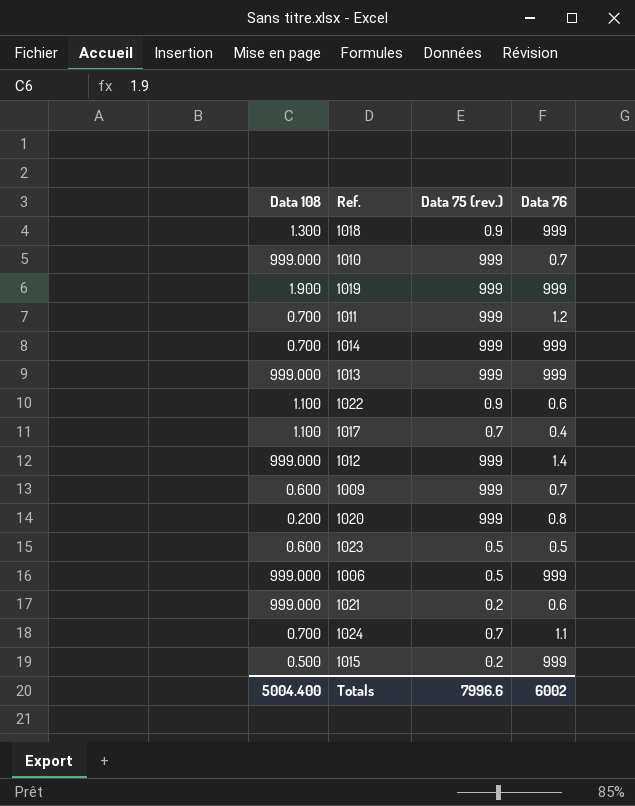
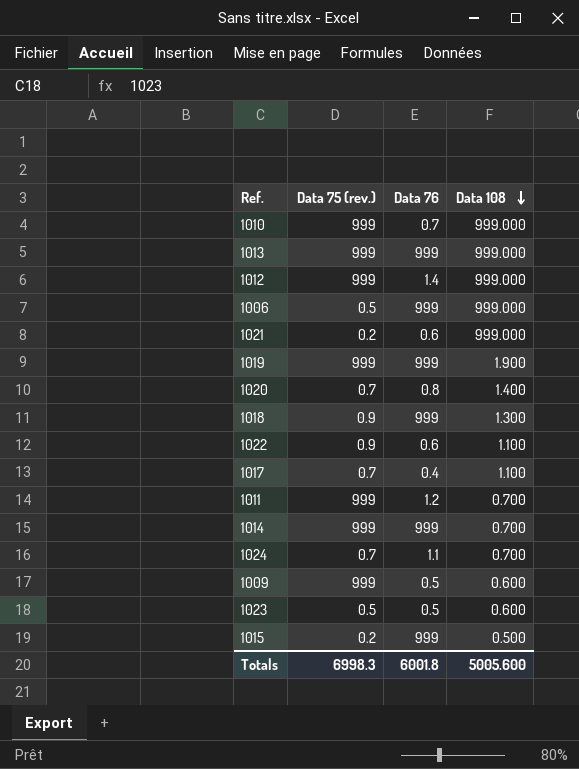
row order: none -> Data 108 descending
column Data 108 | position: 1 -> 4
1020 | Data 75 (rev.): 999 -> 0.7
1020 | Data 108: 0.200 -> 1.400
1009 | Data 76: 0.7 -> 0.5
Totals | Data 75 (rev.): 7996.6 -> 6998.3
Totals | Data 76: 6002 -> 6001.8
Totals | Data 108: 5004.400 -> 5005.600

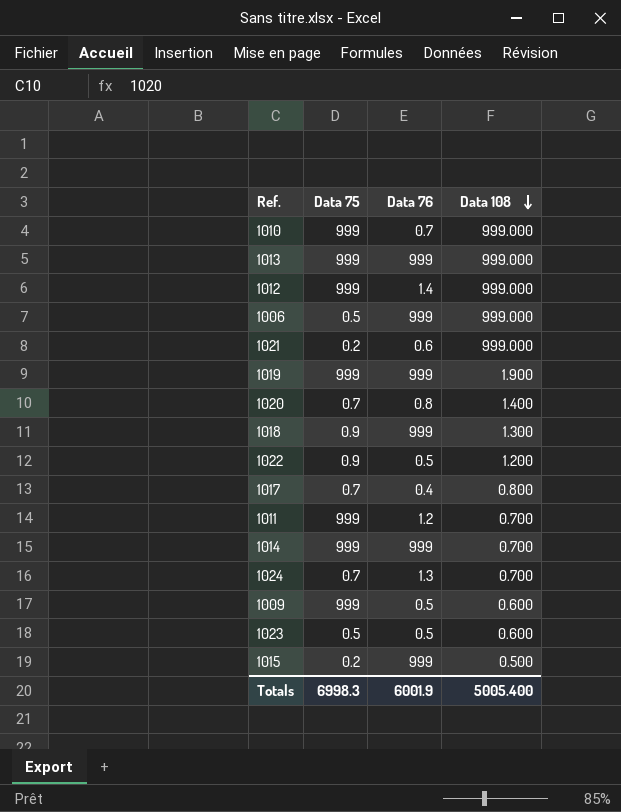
column name: Data 75 (rev.) -> Data 75
1022 | Data 76: 0.6 -> 0.5
1022 | Data 108: 1.100 -> 1.200
1017 | Data 108: 1.100 -> 0.800
1024 | Data 76: 1.1 -> 1.3
Totals | Data 76: 6001.8 -> 6001.9
Totals | Data 108: 5005.600 -> 5005.400

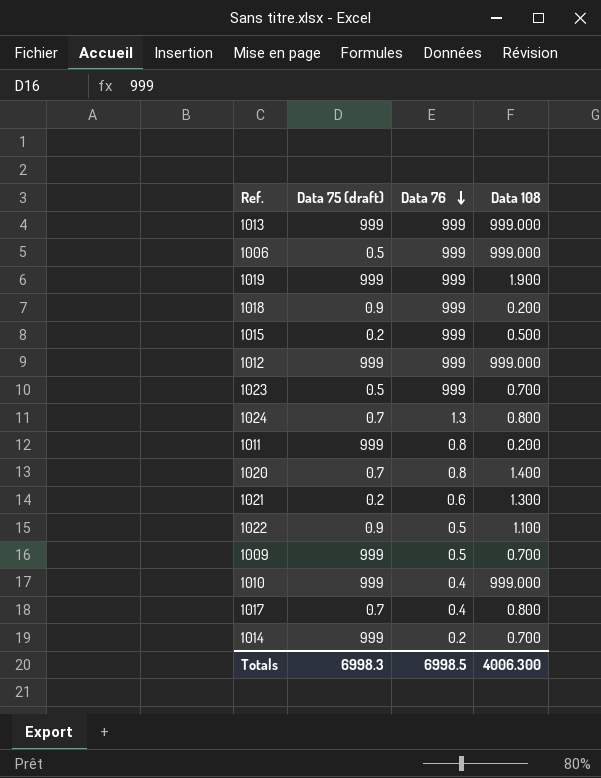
row order: Data 108 descending -> Data 76 descending
column name: Data 75 -> Data 75 (draft)
1018 | Data 108: 1.300 -> 0.200
1012 | Data 76: 1.4 -> 999
1023 | Data 76: 0.5 -> 999
1023 | Data 108: 0.600 -> 0.700
1024 | Data 108: 0.700 -> 0.800
1011 | Data 76: 1.2 -> 0.8
1011 | Data 108: 0.700 -> 0.200
1021 | Data 108: 999.000 -> 1.300
1022 | Data 108: 1.200 -> 1.100
1009 | Data 108: 0.600 -> 0.700
1010 | Data 76: 0.7 -> 0.4
1014 | Data 76: 999 -> 0.2
Totals | Data 76: 6001.9 -> 6998.5
Totals | Data 108: 5005.400 -> 4006.300

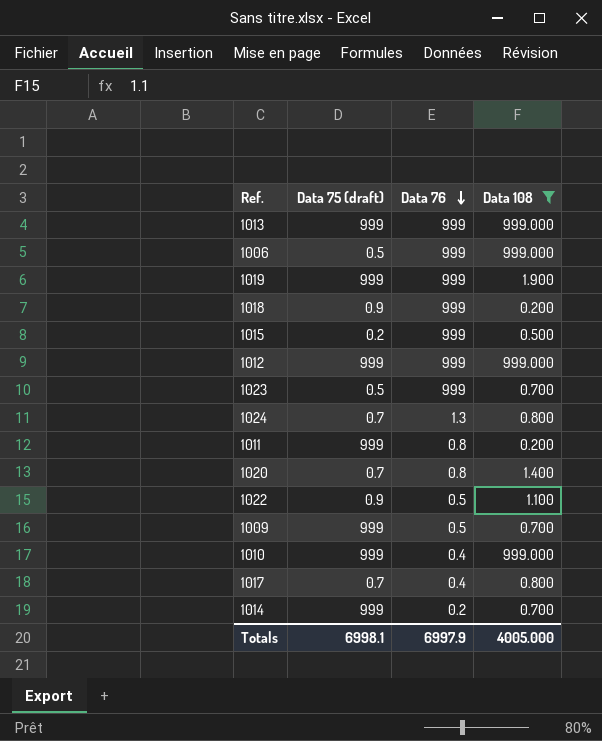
filter: none -> Data 108 != 1.300
Totals | Data 75 (draft): 6998.3 -> 6998.1
Totals | Data 76: 6998.5 -> 6997.9
Totals | Data 108: 4006.300 -> 4005.000

